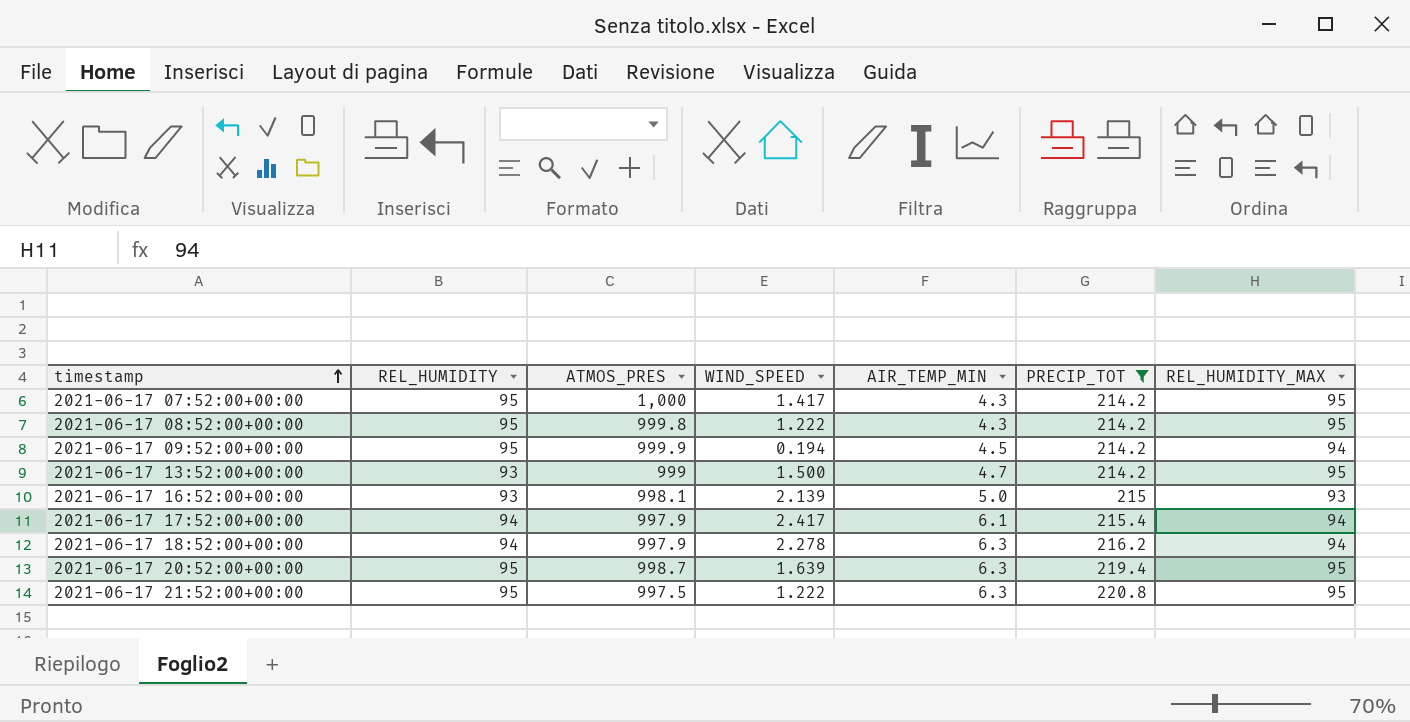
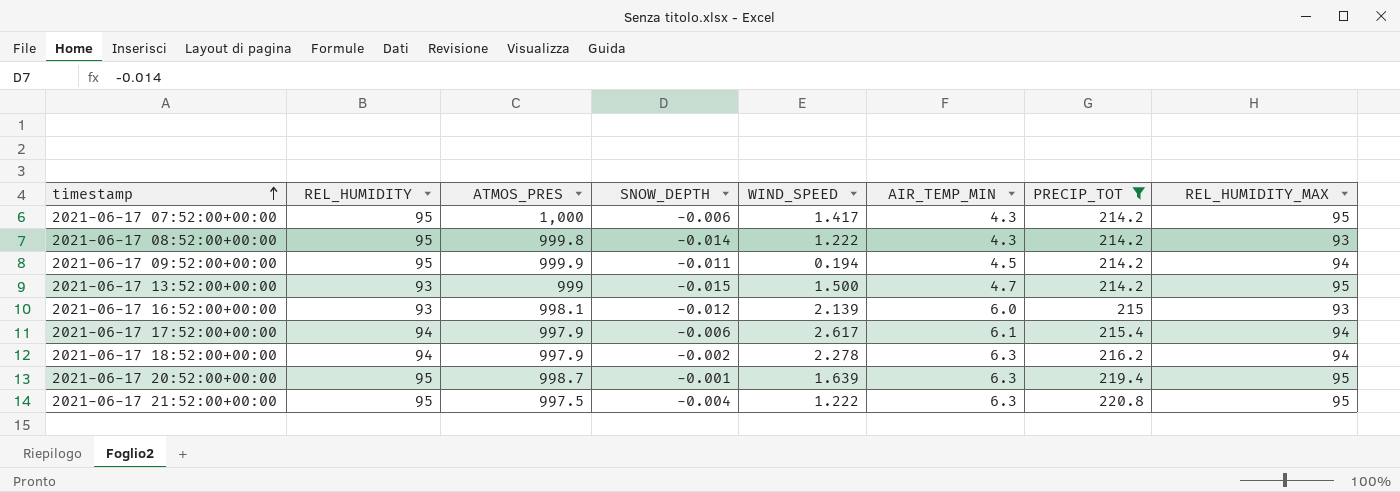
column SNOW_DEPTH | position: none -> 4
2021-06-17 08:52:00+00:00 | REL_HUMIDITY_MAX: 95 -> 93
2021-06-17 16:52:00+00:00 | AIR_TEMP_MIN: 5.0 -> 6.0
2021-06-17 17:52:00+00:00 | WIND_SPEED: 2.417 -> 2.617

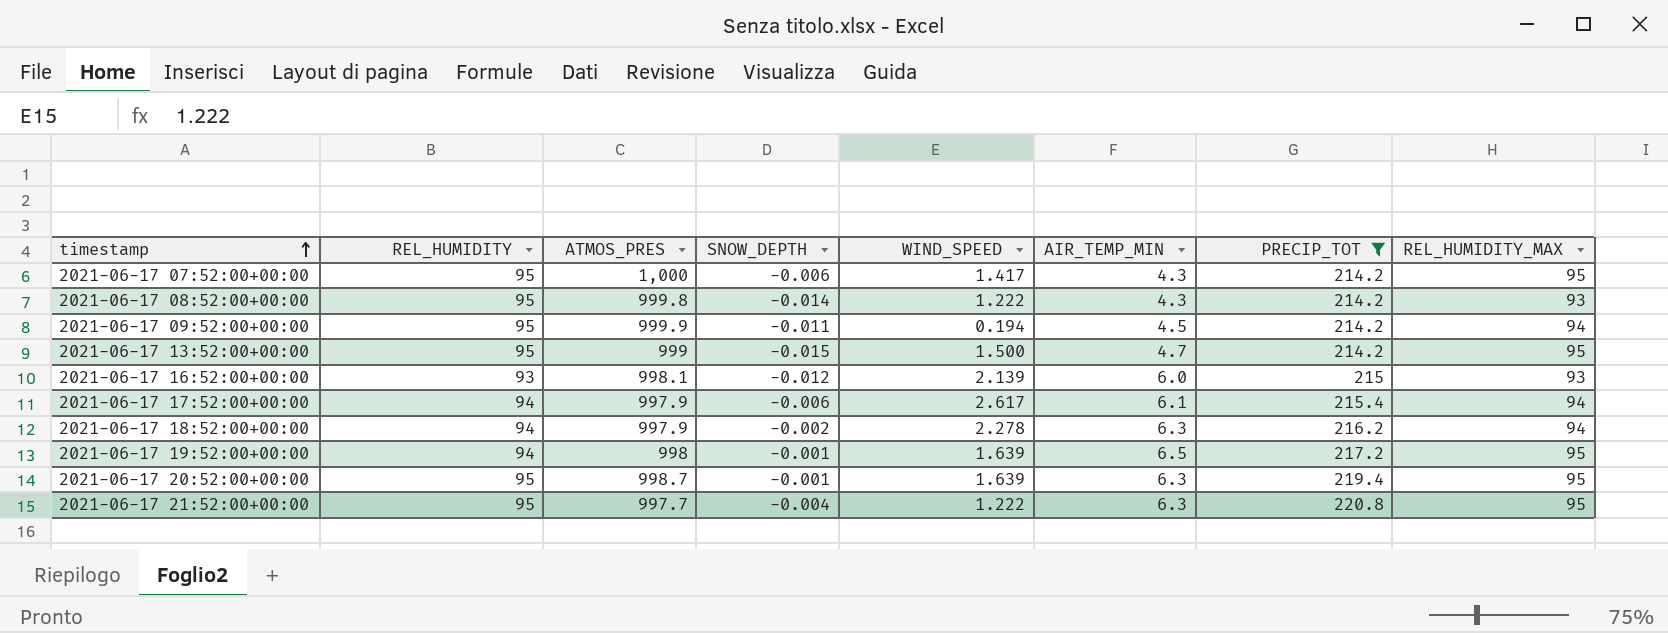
2021-06-17 13:52:00+00:00 | REL_HUMIDITY: 93 -> 95
row 2021-06-17 19:52:00+00:00: none -> 94 | 998 | -0.001 | 1.639 | 6.5 | 217.2 | 95
2021-06-17 21:52:00+00:00 | ATMOS_PRES: 997.5 -> 997.7

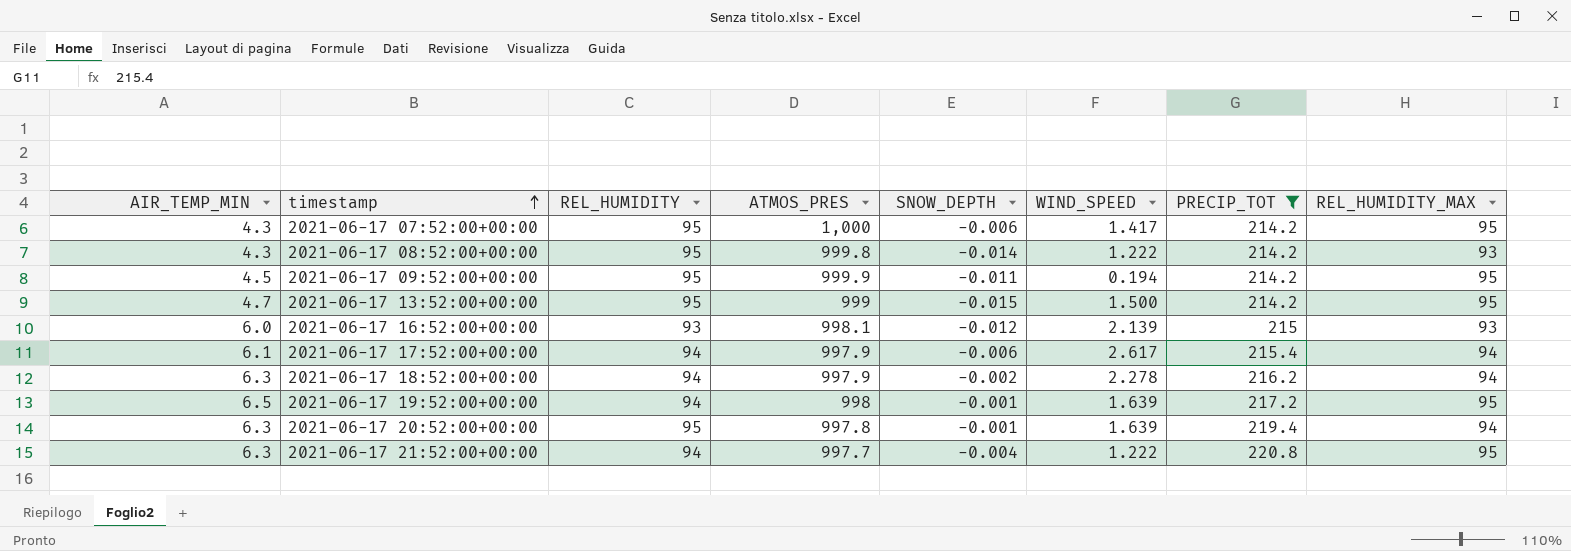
column AIR_TEMP_MIN | position: 6 -> 1
2021-06-17 09:52:00+00:00 | REL_HUMIDITY_MAX: 94 -> 95
2021-06-17 20:52:00+00:00 | ATMOS_PRES: 998.7 -> 997.8
2021-06-17 20:52:00+00:00 | REL_HUMIDITY_MAX: 95 -> 94
2021-06-17 21:52:00+00:00 | REL_HUMIDITY: 95 -> 94

